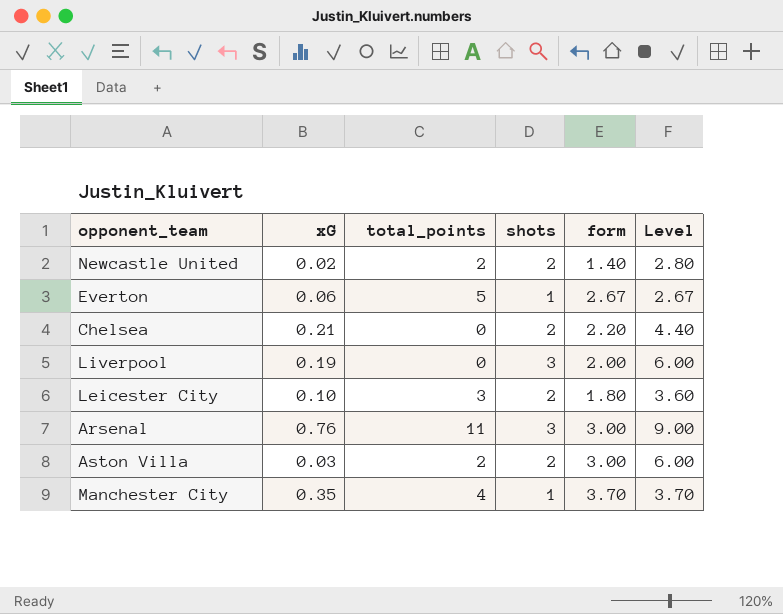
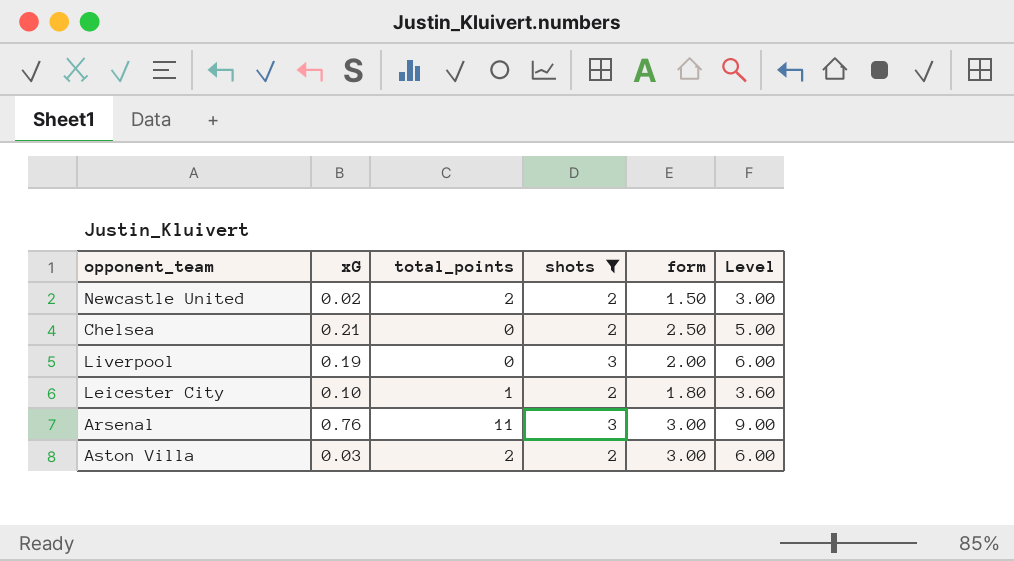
filter: none -> shots != 1
Newcastle United | form: 1.40 -> 1.50
Newcastle United | Level: 2.80 -> 3.00
Chelsea | form: 2.20 -> 2.50
Chelsea | Level: 4.40 -> 5.00
Leicester City | total_points: 3 -> 1

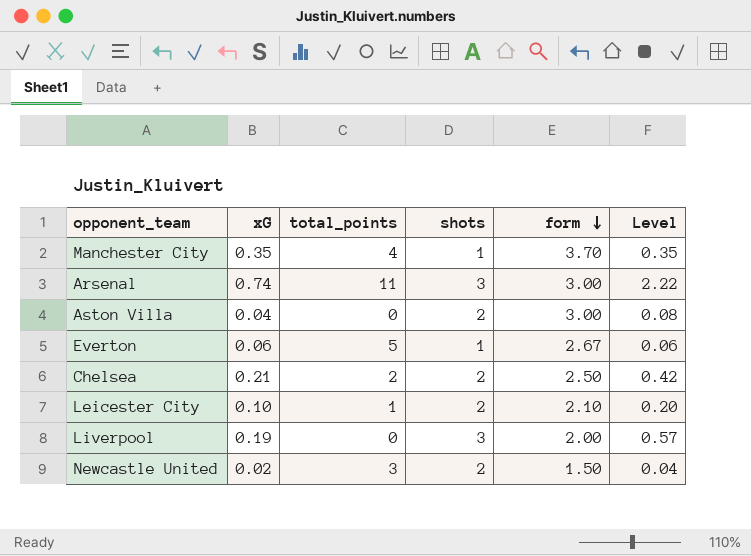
filter: shots != 1 -> none
row order: none -> form descending
column Level | formula: [shots] * [form] -> [xG] * [shots]
Arsenal | xG: 0.76 -> 0.74
Aston Villa | xG: 0.03 -> 0.04
Aston Villa | total_points: 2 -> 0
Chelsea | total_points: 0 -> 2
Leicester City | form: 1.80 -> 2.10
Newcastle United | total_points: 2 -> 3

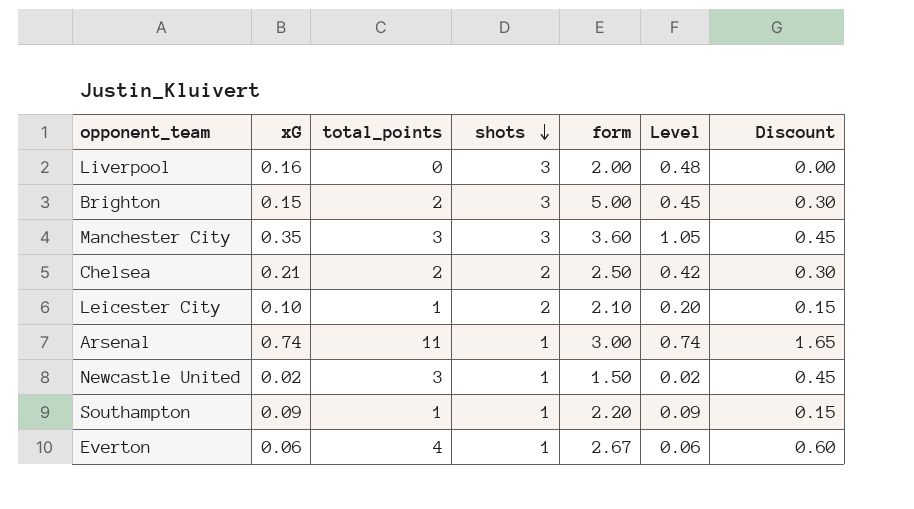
row order: form descending -> shots descending
column Discount | formula: none -> [total_points] * 0.15
row Aston Villa: 0.04 | 0 | 2 | 3.00 | 0.08 -> none
Liverpool | xG: 0.19 -> 0.16
Liverpool | Level: 0.57 -> 0.48
row Brighton: none -> 0.15 | 2 | 3 | 5.00 | 0.45 | 0.30
Manchester City | total_points: 4 -> 3
Manchester City | shots: 1 -> 3
Manchester City | form: 3.70 -> 3.60
Manchester City | Level: 0.35 -> 1.05
Arsenal | shots: 3 -> 1
Arsenal | Level: 2.22 -> 0.74
Newcastle United | shots: 2 -> 1
Newcastle United | Level: 0.04 -> 0.02
row Southampton: none -> 0.09 | 1 | 1 | 2.20 | 0.09 | 0.15
Everton | total_points: 5 -> 4

